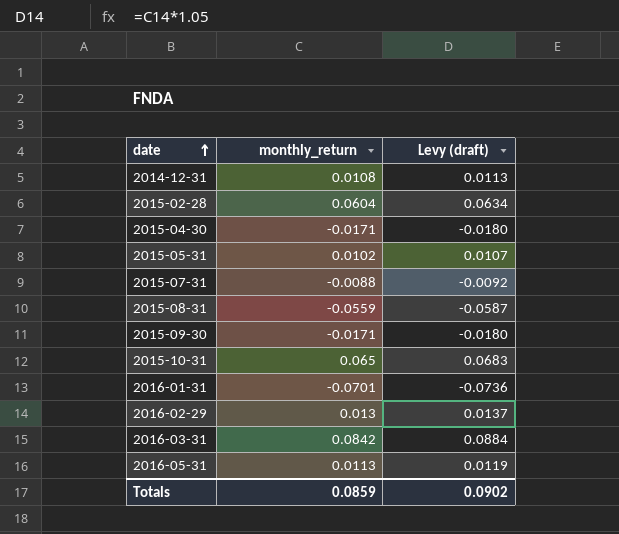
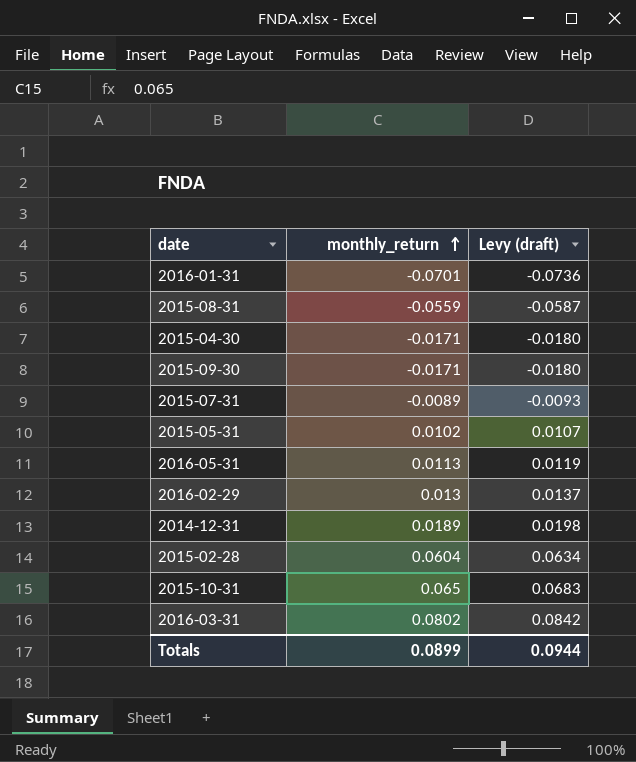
row order: date ascending -> monthly_return ascending
2015-07-31 | monthly_return: -0.0088 -> -0.0089
2015-07-31 | Levy (draft): -0.0092 -> -0.0093
2014-12-31 | monthly_return: 0.0108 -> 0.0189
2014-12-31 | Levy (draft): 0.0113 -> 0.0198
2016-03-31 | monthly_return: 0.0842 -> 0.0802
2016-03-31 | Levy (draft): 0.0884 -> 0.0842
Totals | monthly_return: 0.0859 -> 0.0899
Totals | Levy (draft): 0.0902 -> 0.0944

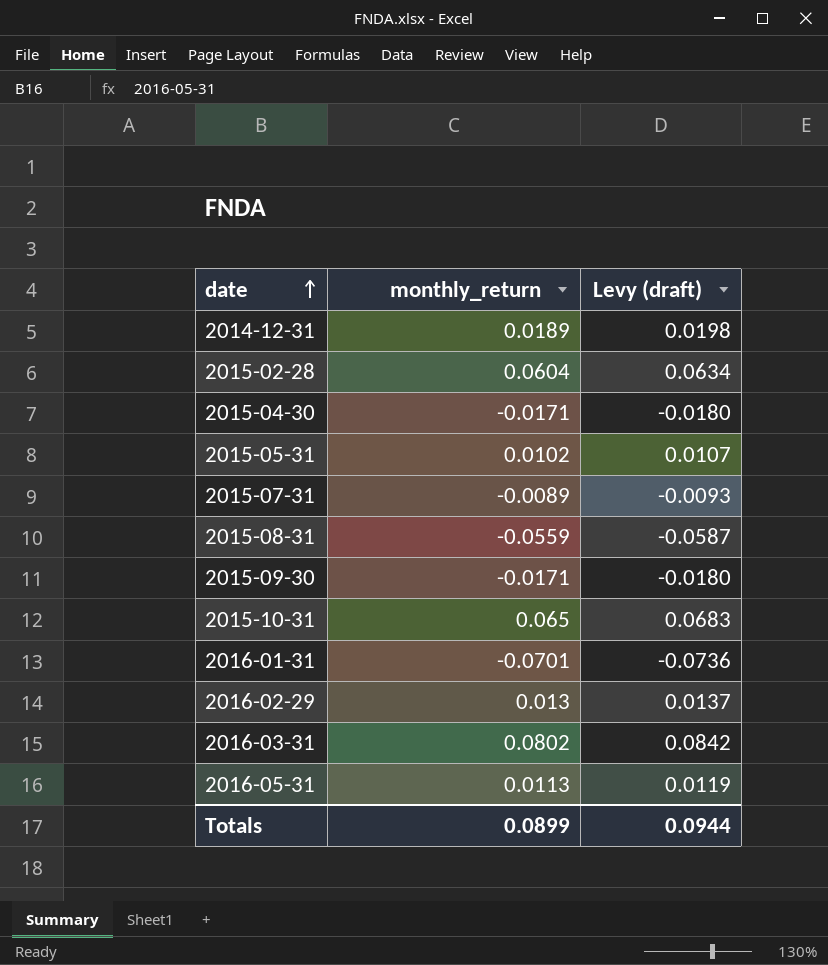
row order: monthly_return ascending -> date ascending

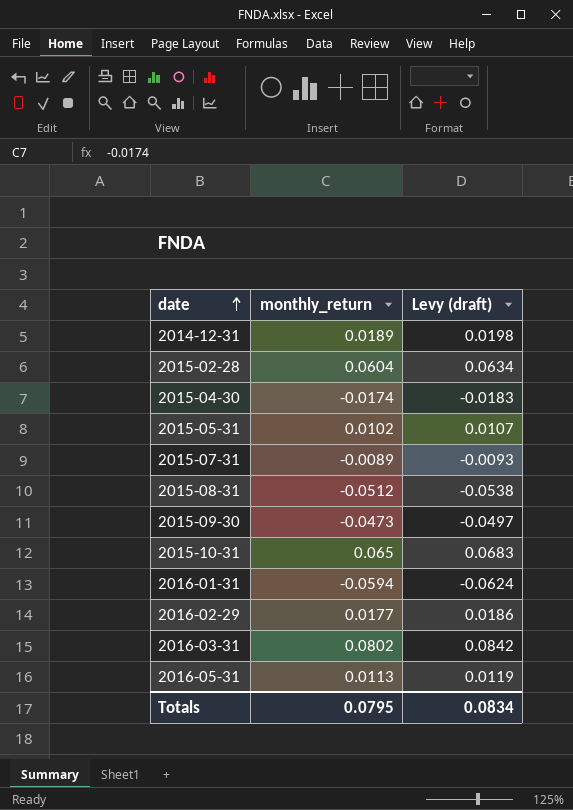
2015-04-30 | monthly_return: -0.0171 -> -0.0174
2015-04-30 | Levy (draft): -0.0180 -> -0.0183
2015-08-31 | monthly_return: -0.0559 -> -0.0512
2015-08-31 | Levy (draft): -0.0587 -> -0.0538
2015-09-30 | monthly_return: -0.0171 -> -0.0473
2015-09-30 | Levy (draft): -0.0180 -> -0.0497
2016-01-31 | monthly_return: -0.0701 -> -0.0594
2016-01-31 | Levy (draft): -0.0736 -> -0.0624
2016-02-29 | monthly_return: 0.013 -> 0.0177
2016-02-29 | Levy (draft): 0.0137 -> 0.0186
Totals | monthly_return: 0.0899 -> 0.0795
Totals | Levy (draft): 0.0944 -> 0.0834

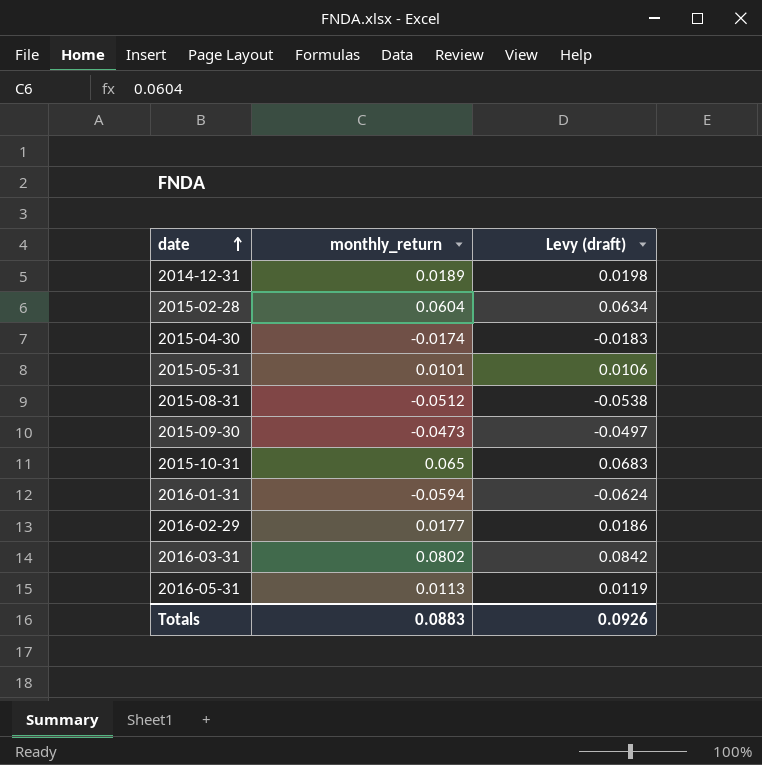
row 2015-07-31: -0.0089 | -0.0093 -> none
2015-05-31 | monthly_return: 0.0102 -> 0.0101
2015-05-31 | Levy (draft): 0.0107 -> 0.0106
Totals | monthly_return: 0.0795 -> 0.0883
Totals | Levy (draft): 0.0834 -> 0.0926

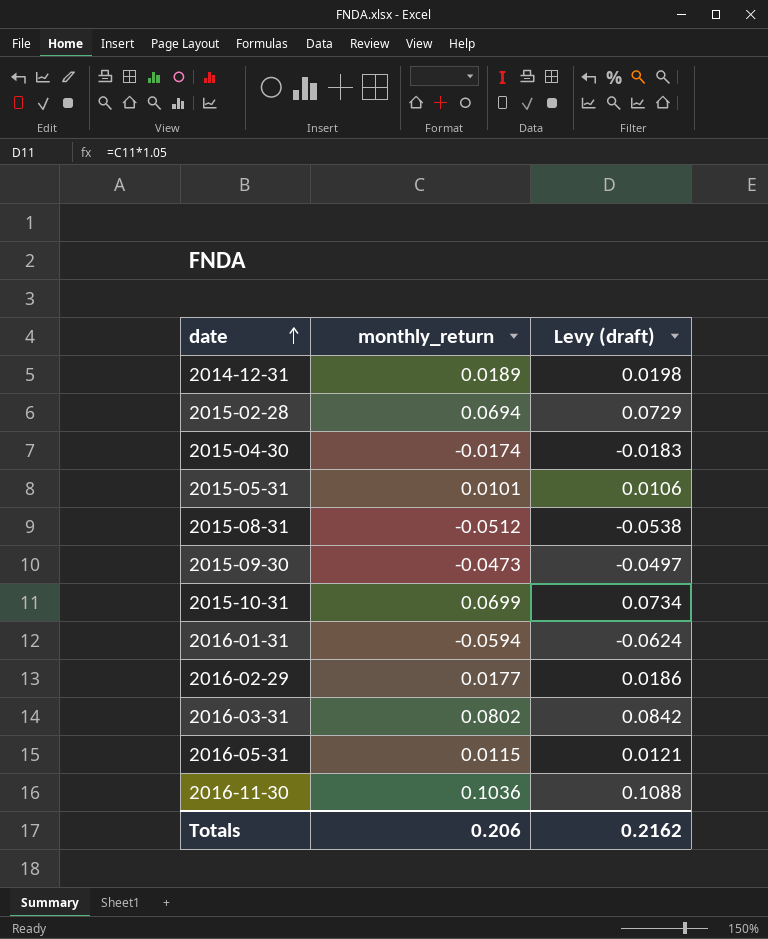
2015-02-28 | monthly_return: 0.0604 -> 0.0694
2015-02-28 | Levy (draft): 0.0634 -> 0.0729
2015-10-31 | monthly_return: 0.065 -> 0.0699
2015-10-31 | Levy (draft): 0.0683 -> 0.0734
2016-05-31 | monthly_return: 0.0113 -> 0.0115
2016-05-31 | Levy (draft): 0.0119 -> 0.0121
row 2016-11-30: none -> 0.1036 | 0.1088
Totals | monthly_return: 0.0883 -> 0.206
Totals | Levy (draft): 0.0926 -> 0.2162

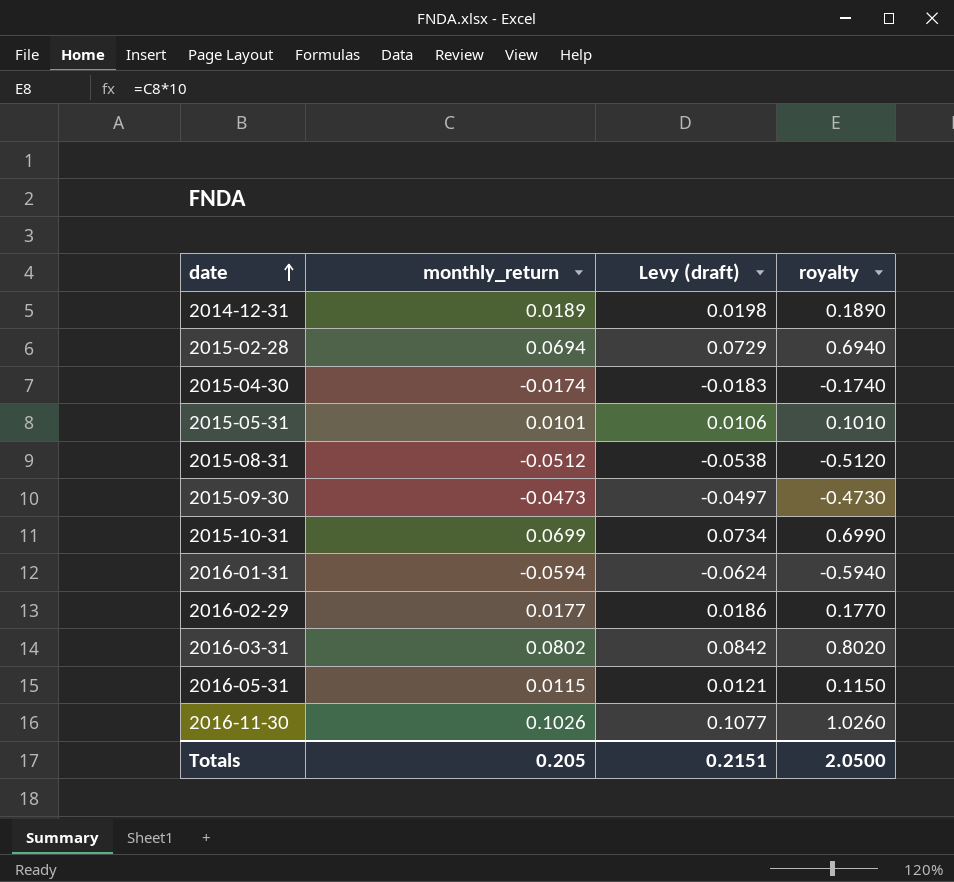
column royalty | formula: none -> [monthly_return] * 10
2016-11-30 | monthly_return: 0.1036 -> 0.1026
2016-11-30 | Levy (draft): 0.1088 -> 0.1077
Totals | monthly_return: 0.206 -> 0.205
Totals | Levy (draft): 0.2162 -> 0.2151

